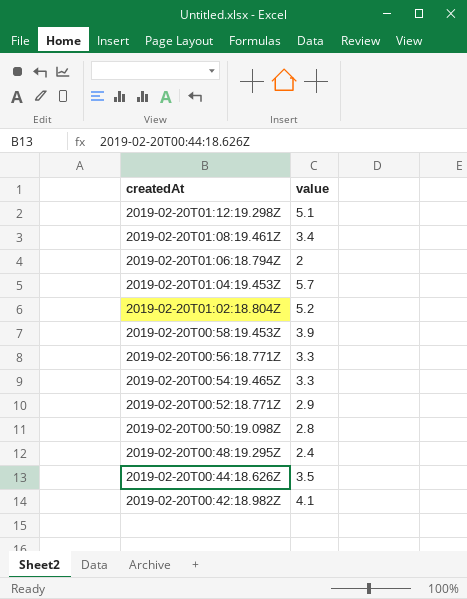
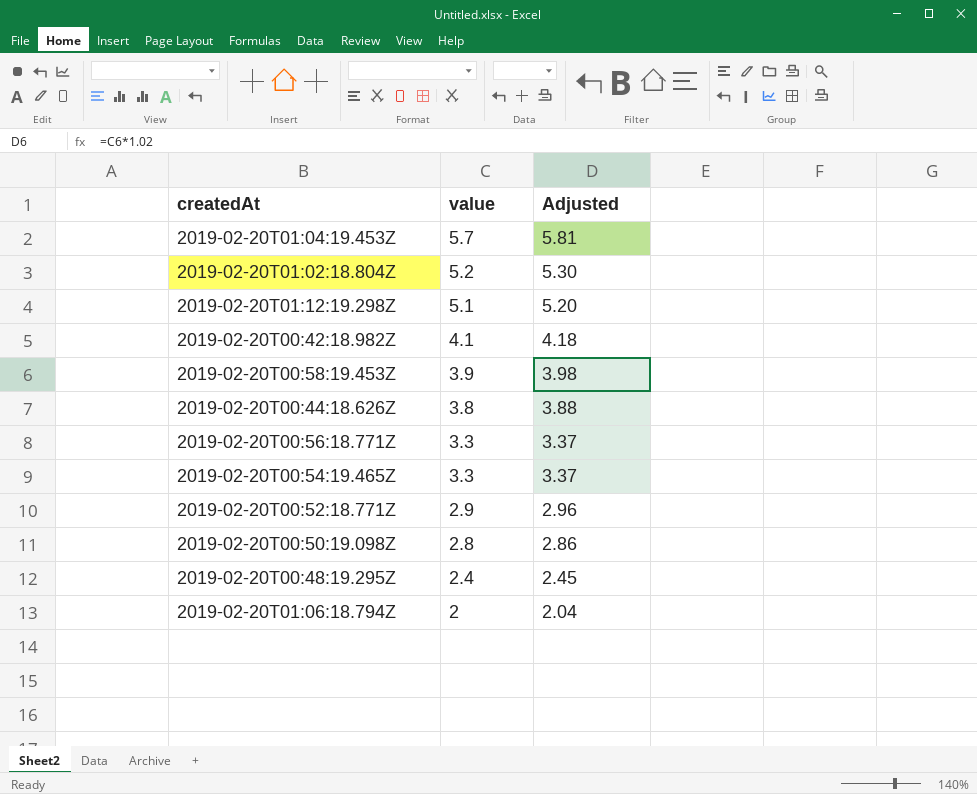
row order: createdAt descending -> value descending
column Adjusted | formula: none -> [value] * 1.02
row 2019-02-20T01:08:19.461Z: 3.4 -> none
2019-02-20T00:44:18.626Z | value: 3.5 -> 3.8

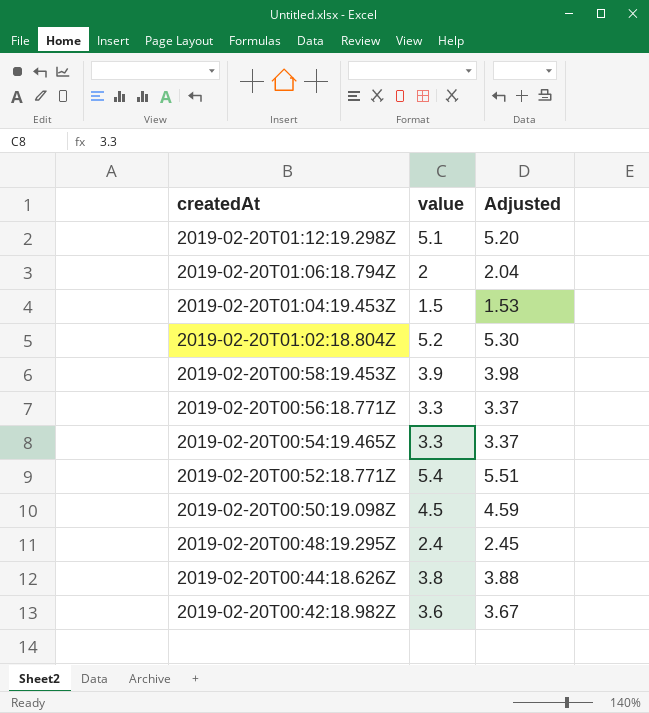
row order: value descending -> createdAt descending
2019-02-20T01:04:19.453Z | value: 5.7 -> 1.5
2019-02-20T01:04:19.453Z | Adjusted: 5.81 -> 1.53
2019-02-20T00:52:18.771Z | value: 2.9 -> 5.4
2019-02-20T00:52:18.771Z | Adjusted: 2.96 -> 5.51
2019-02-20T00:50:19.098Z | value: 2.8 -> 4.5
2019-02-20T00:50:19.098Z | Adjusted: 2.86 -> 4.59
2019-02-20T00:42:18.982Z | value: 4.1 -> 3.6
2019-02-20T00:42:18.982Z | Adjusted: 4.18 -> 3.67

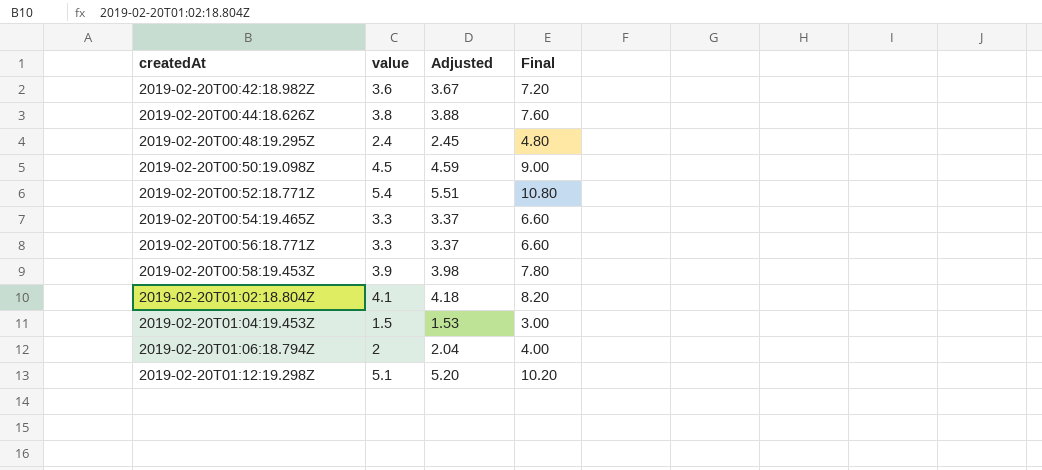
row order: createdAt descending -> createdAt ascending
column Final | formula: none -> [value] * 2
2019-02-20T01:02:18.804Z | value: 5.2 -> 4.1
2019-02-20T01:02:18.804Z | Adjusted: 5.30 -> 4.18

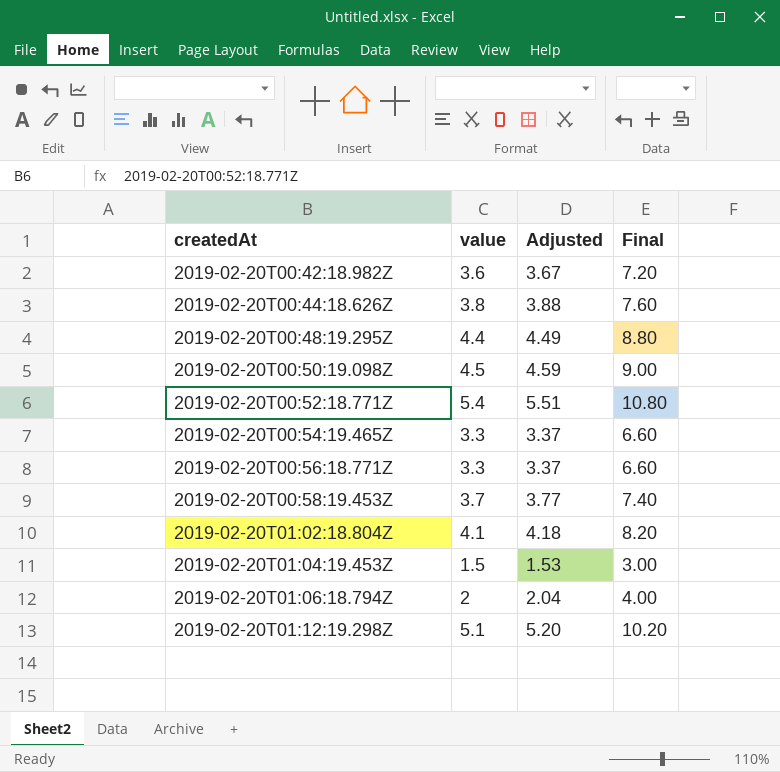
2019-02-20T00:48:19.295Z | value: 2.4 -> 4.4
2019-02-20T00:48:19.295Z | Adjusted: 2.45 -> 4.49
2019-02-20T00:48:19.295Z | Final: 4.80 -> 8.80
2019-02-20T00:58:19.453Z | value: 3.9 -> 3.7
2019-02-20T00:58:19.453Z | Adjusted: 3.98 -> 3.77
2019-02-20T00:58:19.453Z | Final: 7.80 -> 7.40

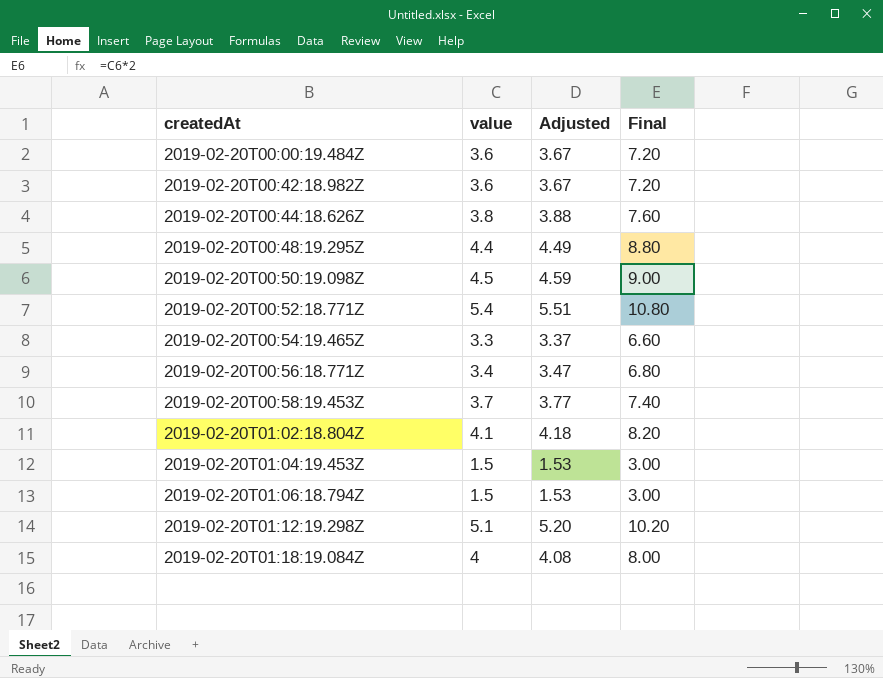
row 2019-02-20T00:00:19.484Z: none -> 3.6 | 3.67 | 7.20
2019-02-20T00:56:18.771Z | value: 3.3 -> 3.4
2019-02-20T00:56:18.771Z | Adjusted: 3.37 -> 3.47
2019-02-20T00:56:18.771Z | Final: 6.60 -> 6.80
2019-02-20T01:06:18.794Z | value: 2 -> 1.5
2019-02-20T01:06:18.794Z | Adjusted: 2.04 -> 1.53
2019-02-20T01:06:18.794Z | Final: 4.00 -> 3.00
row 2019-02-20T01:18:19.084Z: none -> 4 | 4.08 | 8.00

